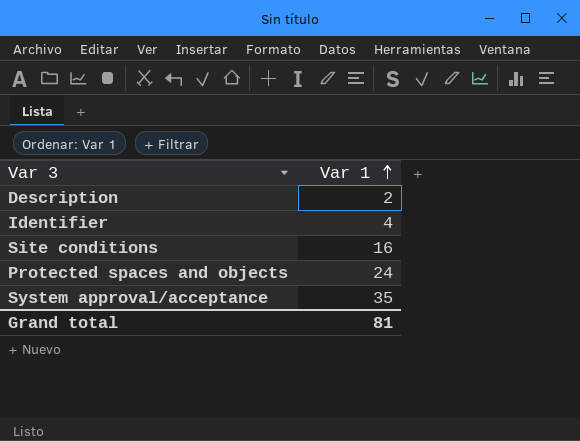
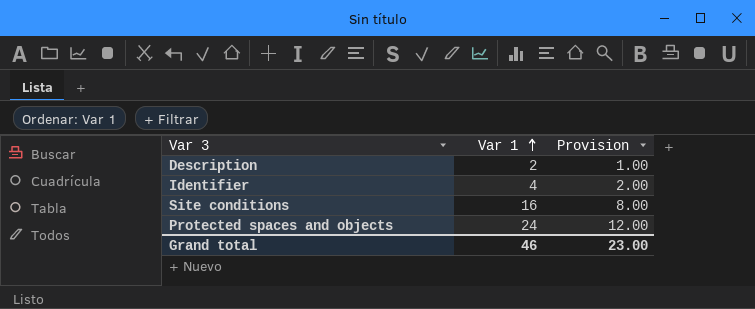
column Provision | formula: none -> [Var 1] * 0.5
row System approval/acceptance: 35 -> none
Grand total | Var 1: 81 -> 46

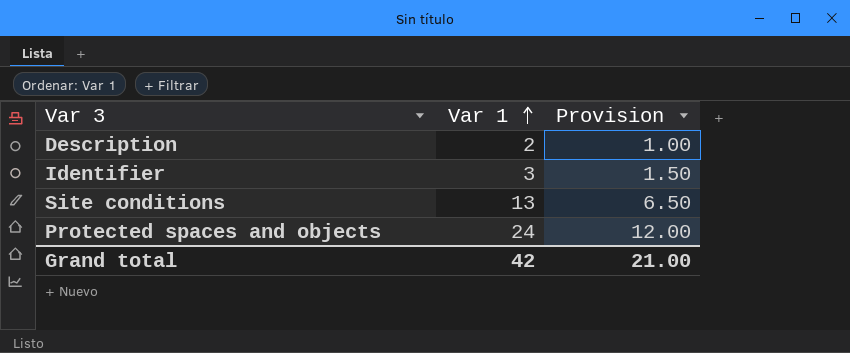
Identifier | Var 1: 4 -> 3
Identifier | Provision: 2.00 -> 1.50
Site conditions | Var 1: 16 -> 13
Site conditions | Provision: 8.00 -> 6.50
Grand total | Var 1: 46 -> 42
Grand total | Provision: 23.00 -> 21.00

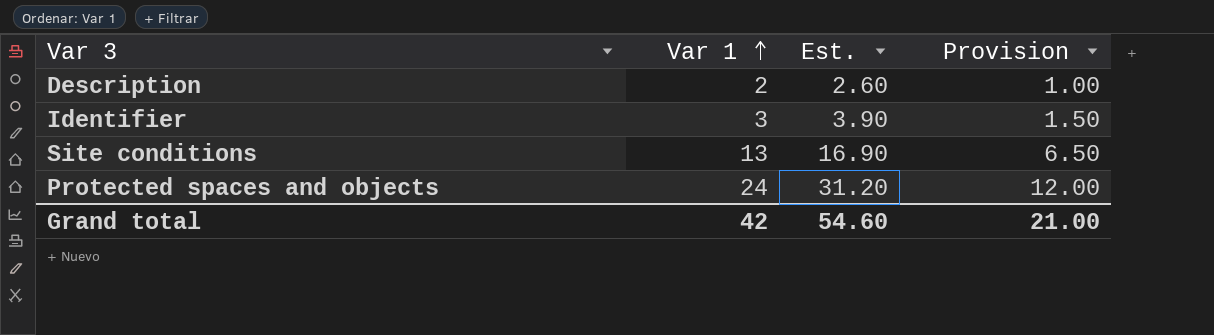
column Est. | formula: none -> [Var 1] * 1.3

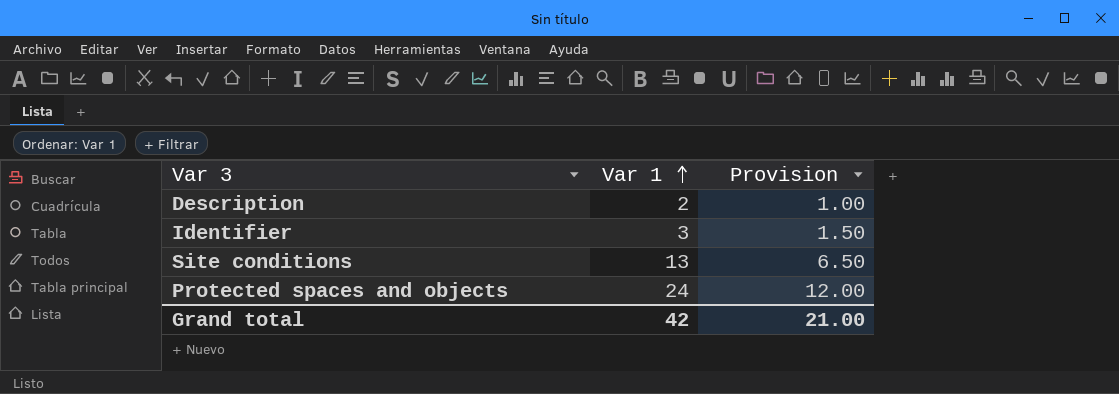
column Est. | formula: [Var 1] * 1.3 -> none

